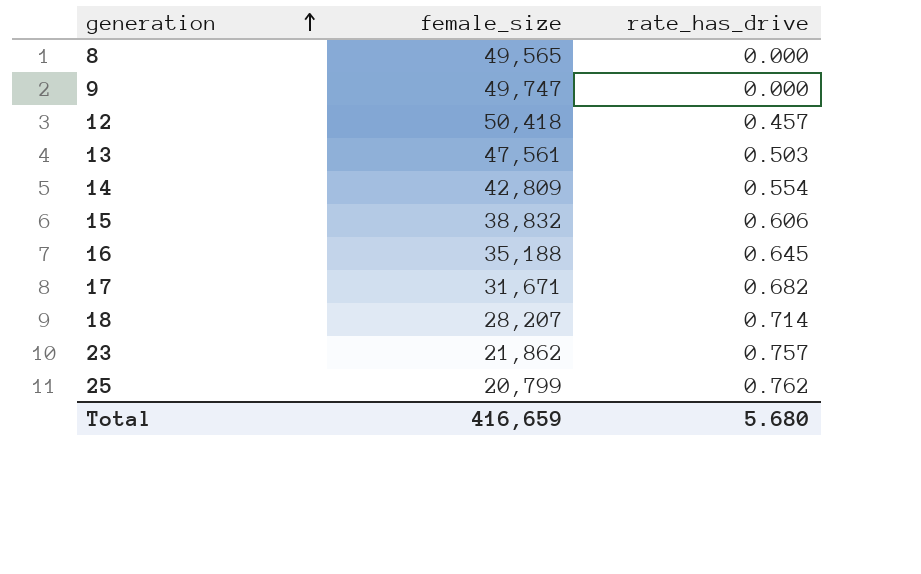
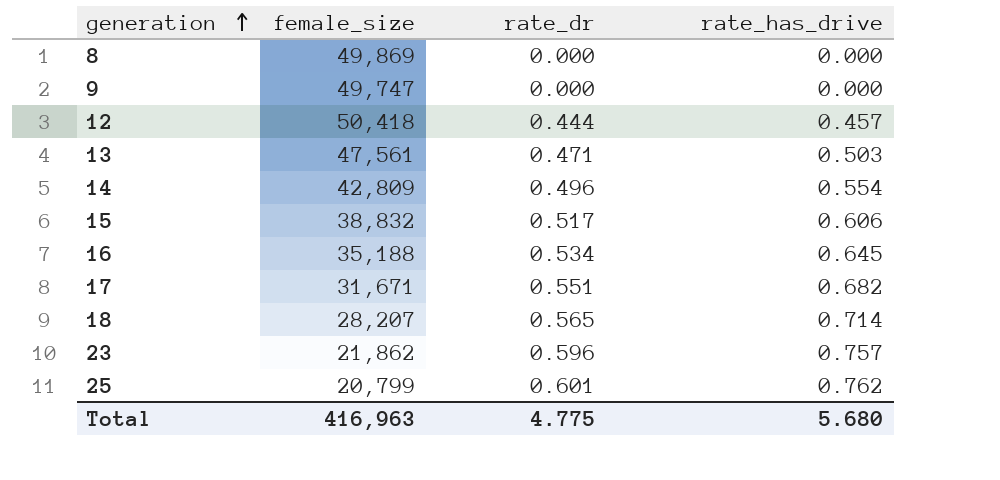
column rate_dr | position: none -> 3
8 | female_size: 49,565 -> 49,869
Total | female_size: 416,659 -> 416,963

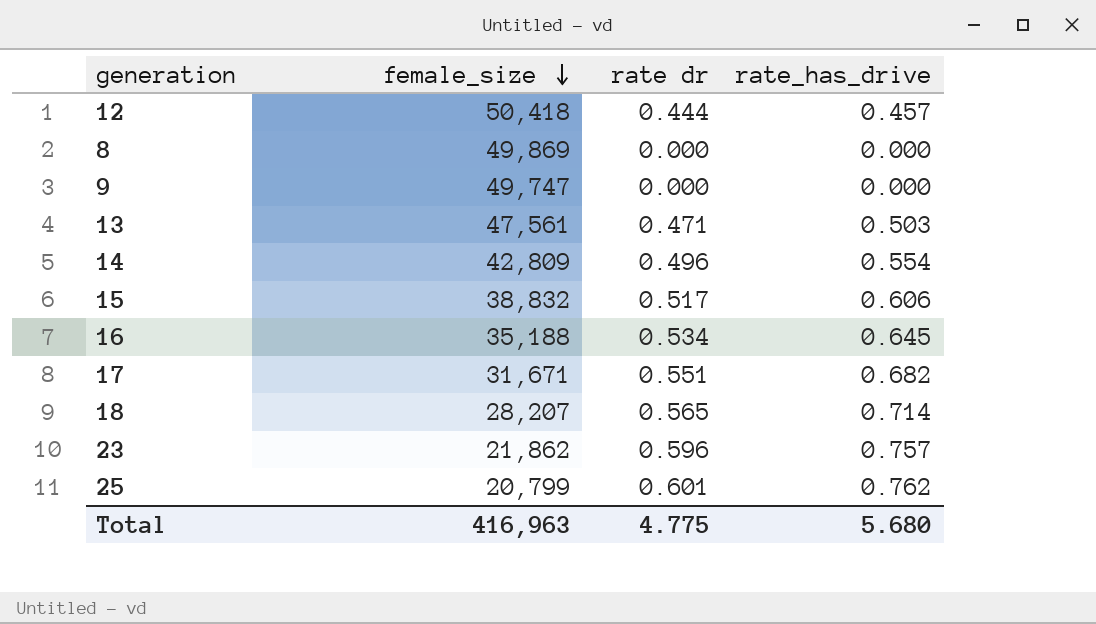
row order: generation ascending -> female_size descending
column name: rate_dr -> rate dr

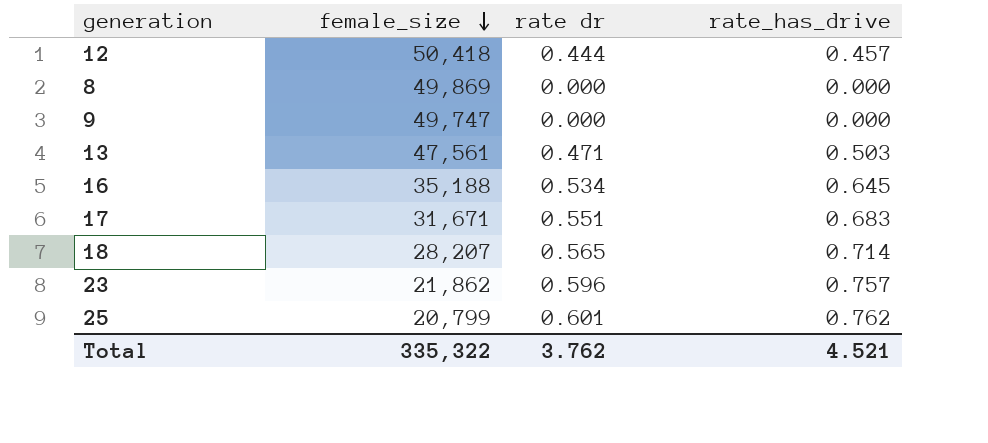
row 14: 42,809 | 0.496 | 0.554 -> none
row 15: 38,832 | 0.517 | 0.606 -> none
17 | rate_has_drive: 0.682 -> 0.683
Total | female_size: 416,963 -> 335,322
Total | rate dr: 4.775 -> 3.762
Total | rate_has_drive: 5.680 -> 4.521

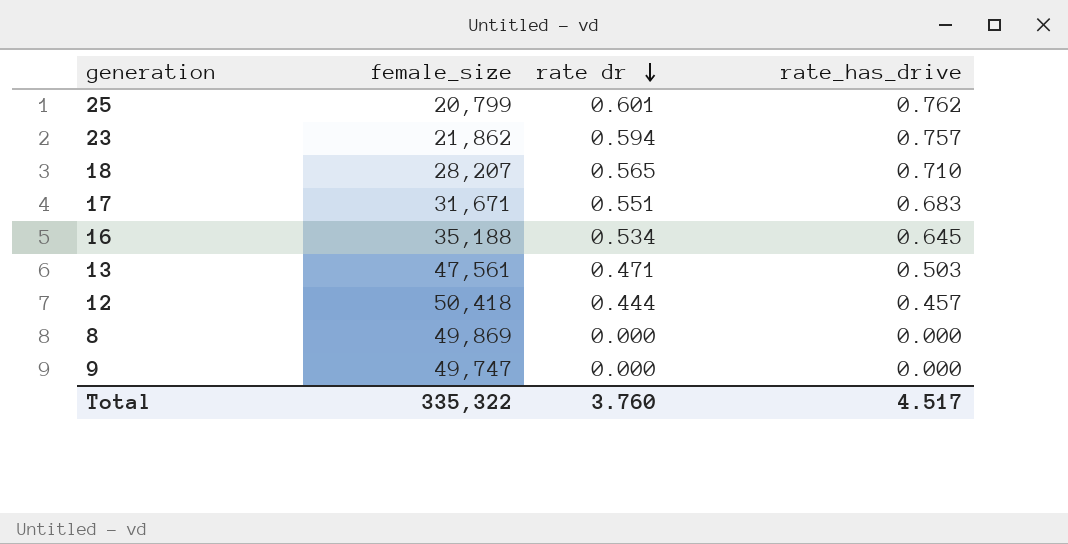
row order: female_size descending -> rate dr descending
23 | rate dr: 0.596 -> 0.594
18 | rate_has_drive: 0.714 -> 0.710
Total | rate dr: 3.762 -> 3.760
Total | rate_has_drive: 4.521 -> 4.517

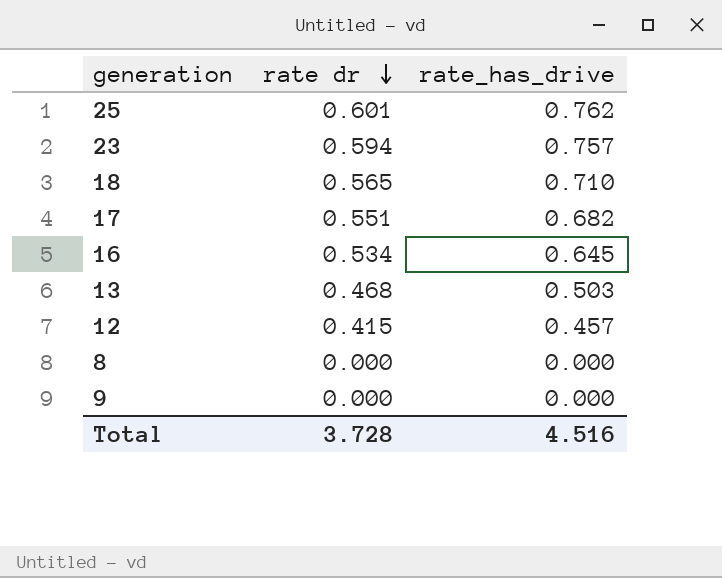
column female_size | position: 2 -> none
17 | rate_has_drive: 0.683 -> 0.682
13 | rate dr: 0.471 -> 0.468
12 | rate dr: 0.444 -> 0.415
Total | rate dr: 3.760 -> 3.728
Total | rate_has_drive: 4.517 -> 4.516

